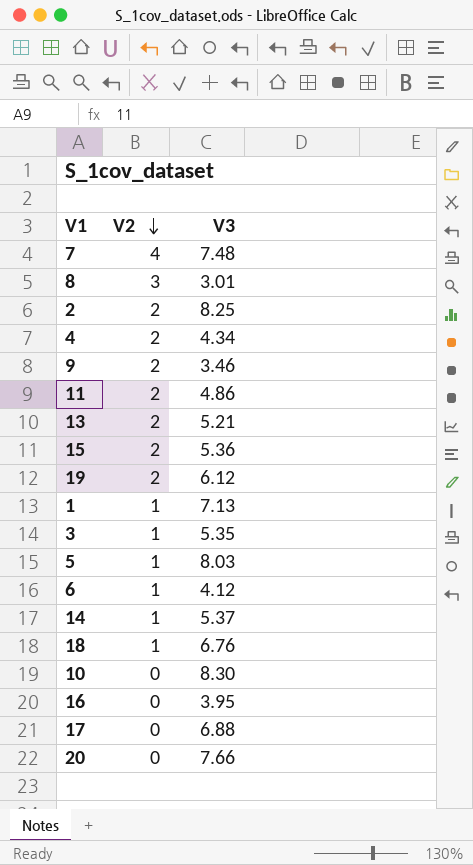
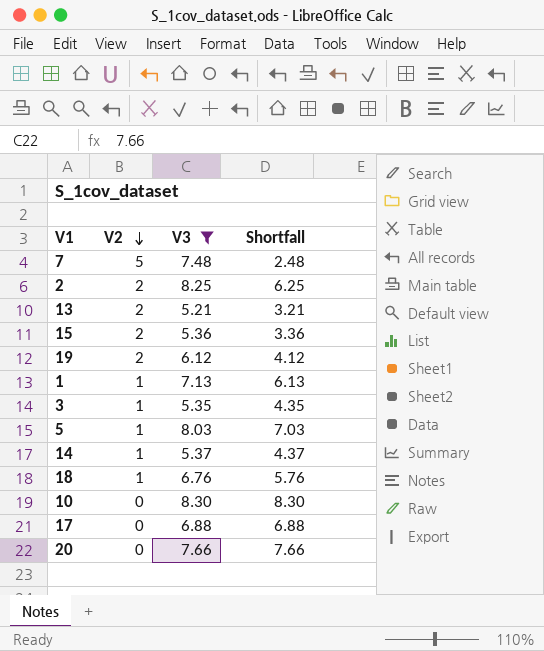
filter: none -> V3 >= 5.21
column Shortfall | formula: none -> [V3] - [V2]
7 | V2: 4 -> 5

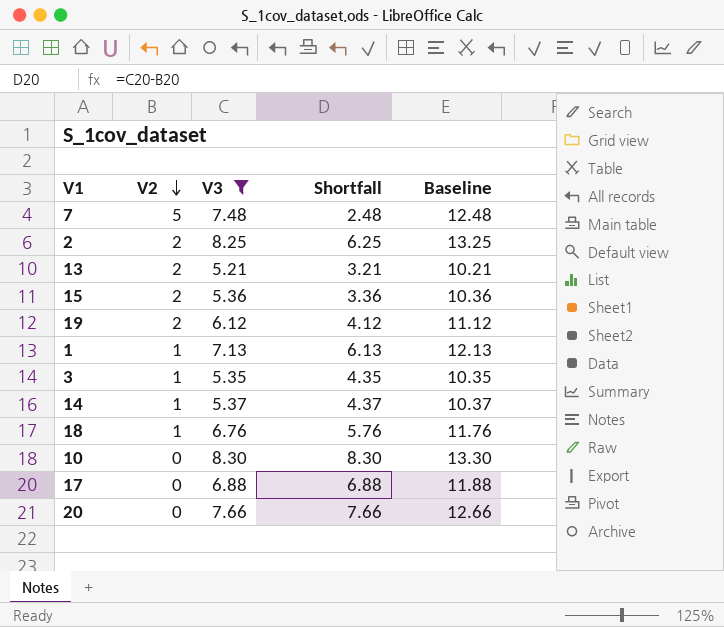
column Baseline | formula: none -> [V3] + 5
row 5: 1 | 8.03 | 7.03 -> none

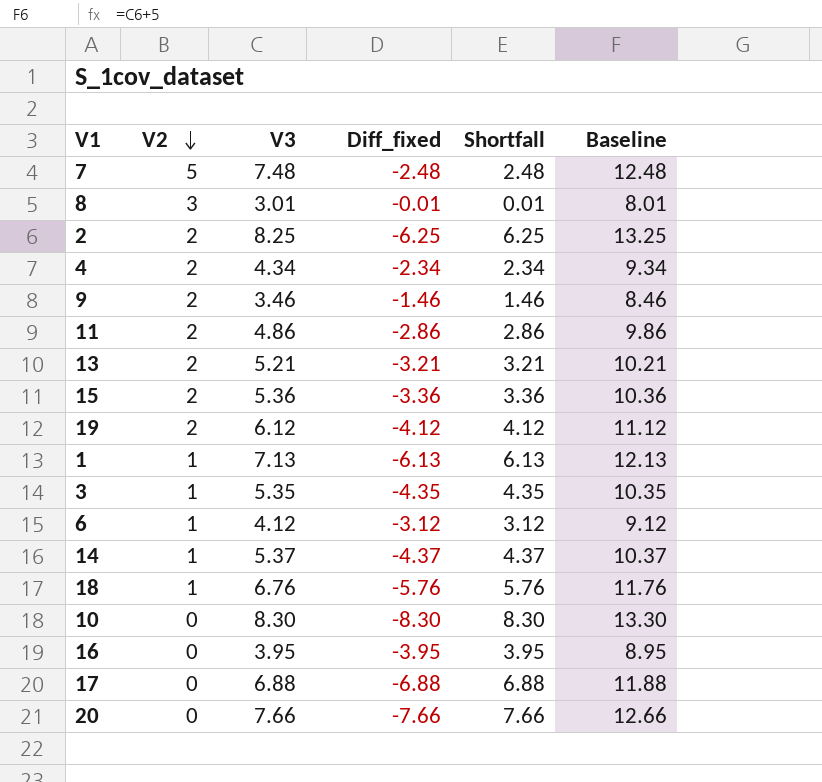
filter: V3 >= 5.21 -> none
column Diff_fixed | formula: none -> [V2] - [V3]

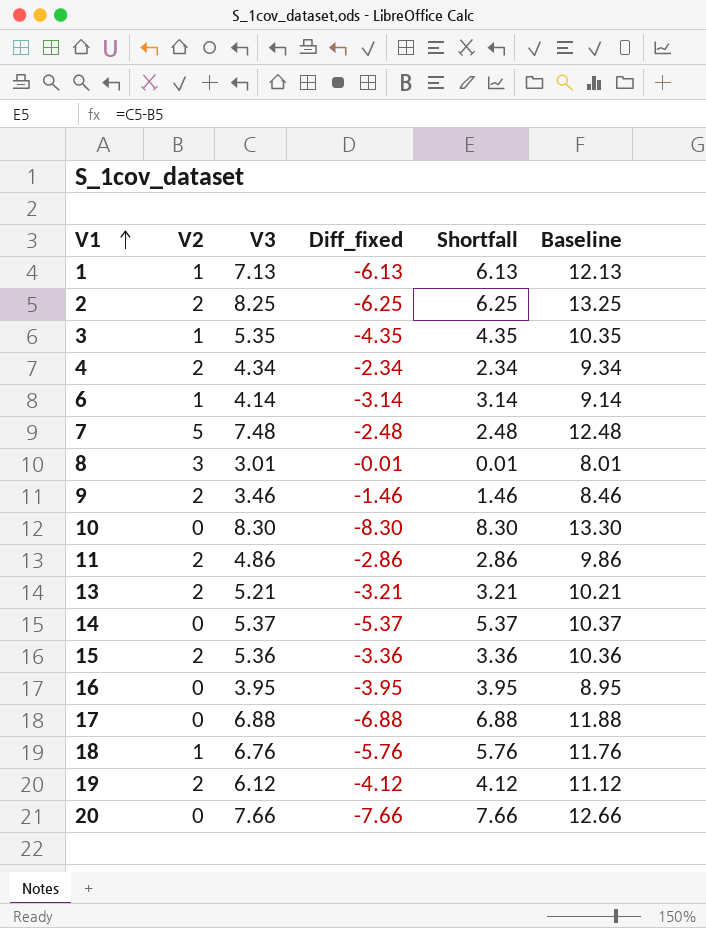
row order: V2 descending -> V1 ascending
6 | V3: 4.12 -> 4.14
6 | Diff_fixed: -3.12 -> -3.14
6 | Shortfall: 3.12 -> 3.14
6 | Baseline: 9.12 -> 9.14
14 | V2: 1 -> 0
14 | Diff_fixed: -4.37 -> -5.37
14 | Shortfall: 4.37 -> 5.37

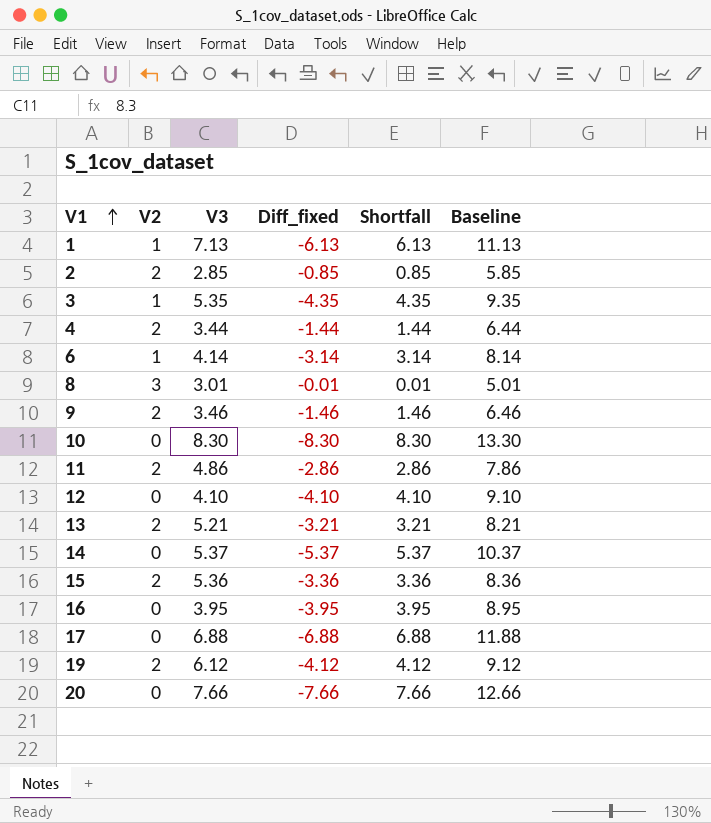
column Baseline | formula: [V3] + 5 -> [Shortfall] + 5
row 7: 5 | 7.48 | -2.48 | 2.48 | 12.48 -> none
row 18: 1 | 6.76 | -5.76 | 5.76 | 11.76 -> none
2 | V3: 8.25 -> 2.85
2 | Diff_fixed: -6.25 -> -0.85
2 | Shortfall: 6.25 -> 0.85
4 | V3: 4.34 -> 3.44
4 | Diff_fixed: -2.34 -> -1.44
4 | Shortfall: 2.34 -> 1.44
row 12: none -> 0 | 4.10 | -4.10 | 4.10 | 9.10

